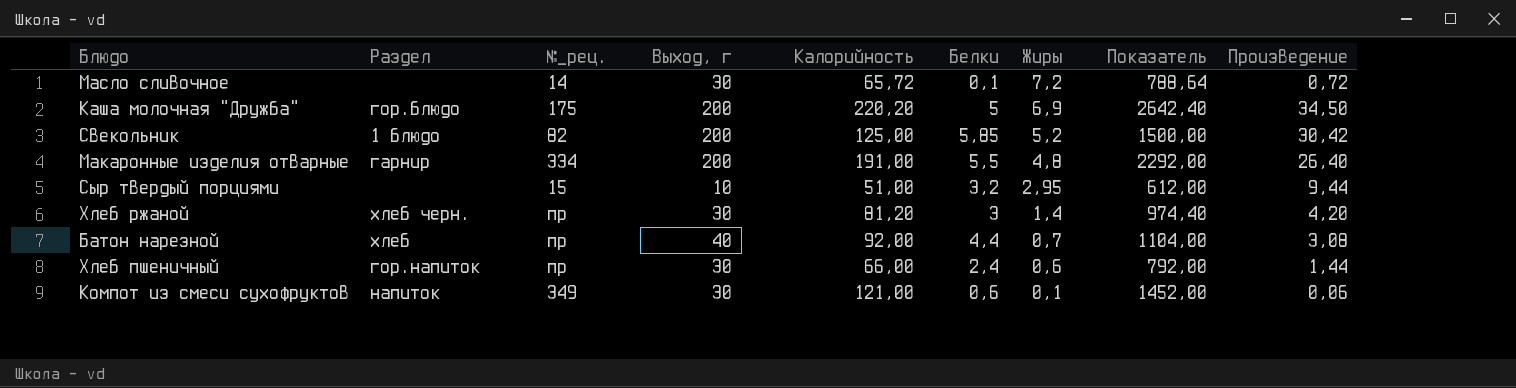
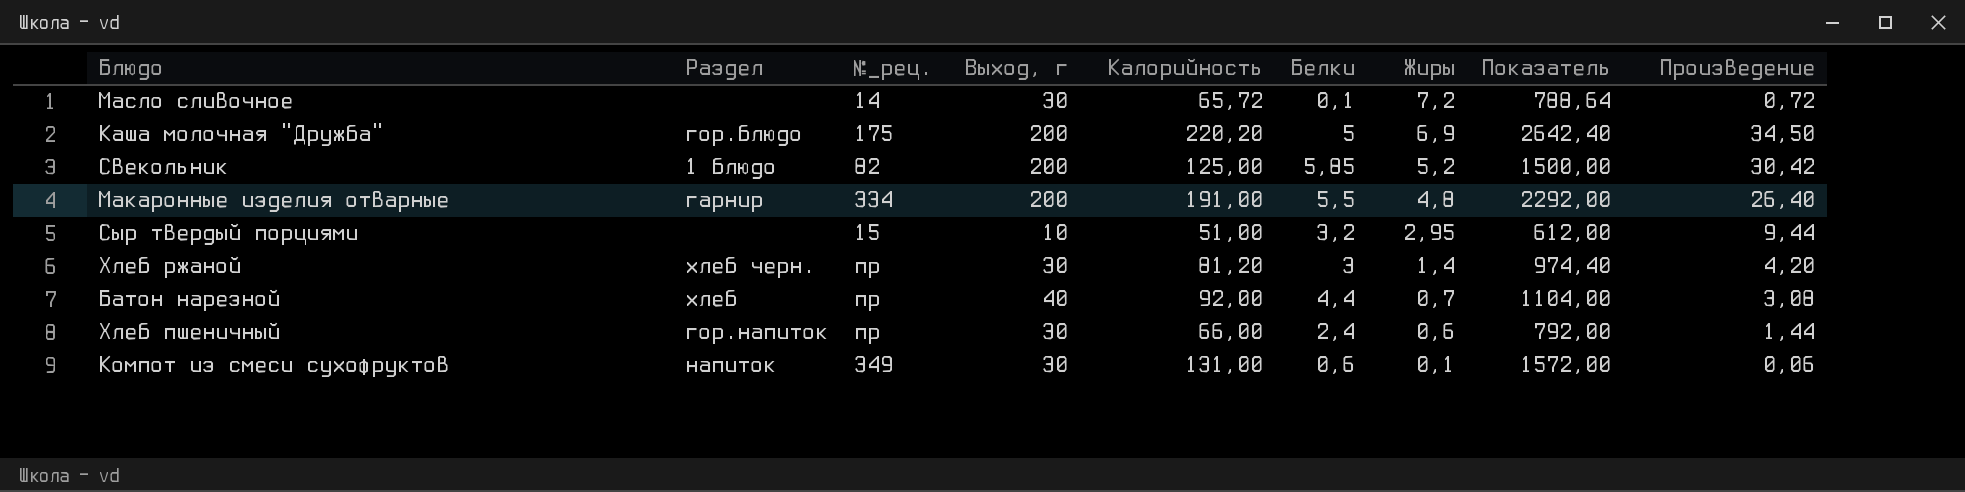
Компот из смеси сухофруктов | Калорийность: 121,00 -> 131,00
Компот из смеси сухофруктов | Показатель: 1452,00 -> 1572,00

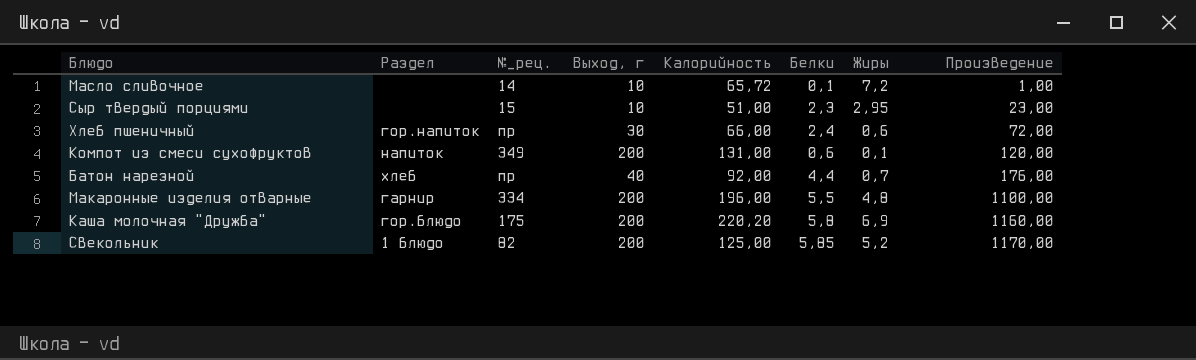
row order: Жиры descending -> Произведение ascending
column Показатель | formula: [Калорийность] * 12 -> none
column Произведение | formula: [Белки] * [Жиры] -> [Выход, г] * [Белки]
row Хлеб ржаной: хлеб черн. | пр | 30 | 81,20 | 3 | 1,4 | 974,40 | 4,20 -> none
Масло сливочное | Выход, г: 30 -> 10
Сыр твердый порциями | Белки: 3,2 -> 2,3
Компот из смеси сухофруктов | Выход, г: 30 -> 200
Макаронные изделия отварные | Калорийность: 191,00 -> 196,00
Каша молочная "Дружба" | Белки: 5 -> 5,8

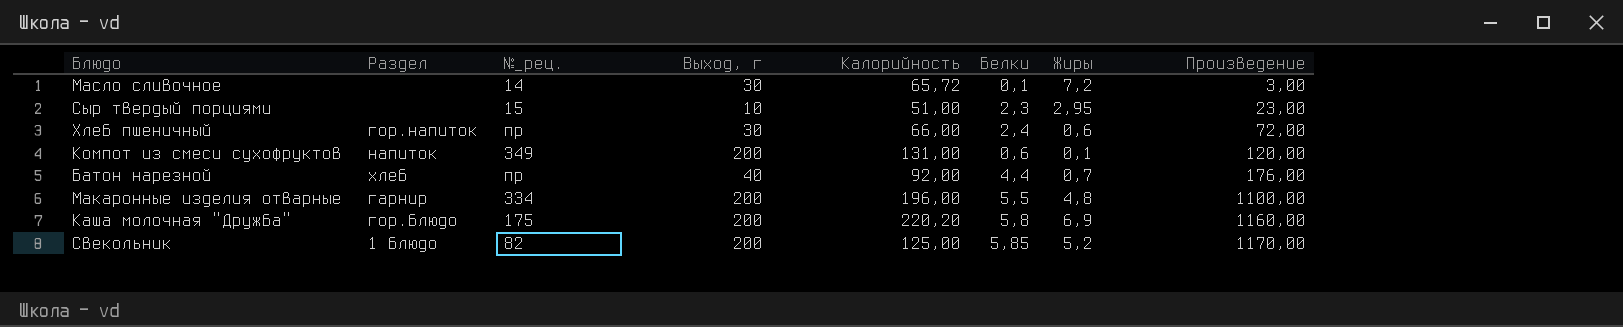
Масло сливочное | Выход, г: 10 -> 30
Масло сливочное | Произведение: 1,00 -> 3,00

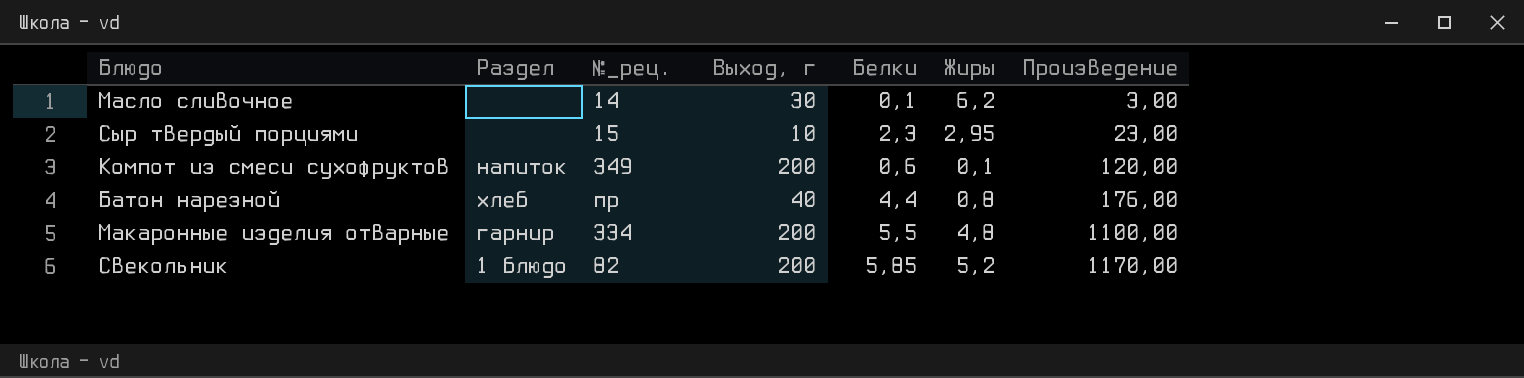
column Калорийность | position: 5 -> none
row Хлеб пшеничный: гор.напиток | пр | 30 | 66,00 | 2,4 | 0,6 | 72,00 -> none
row Каша молочная "Дружба": гор.блюдо | 175 | 200 | 220,20 | 5,8 | 6,9 | 1160,00 -> none
Масло сливочное | Жиры: 7,2 -> 6,2
Батон нарезной | Жиры: 0,7 -> 0,8

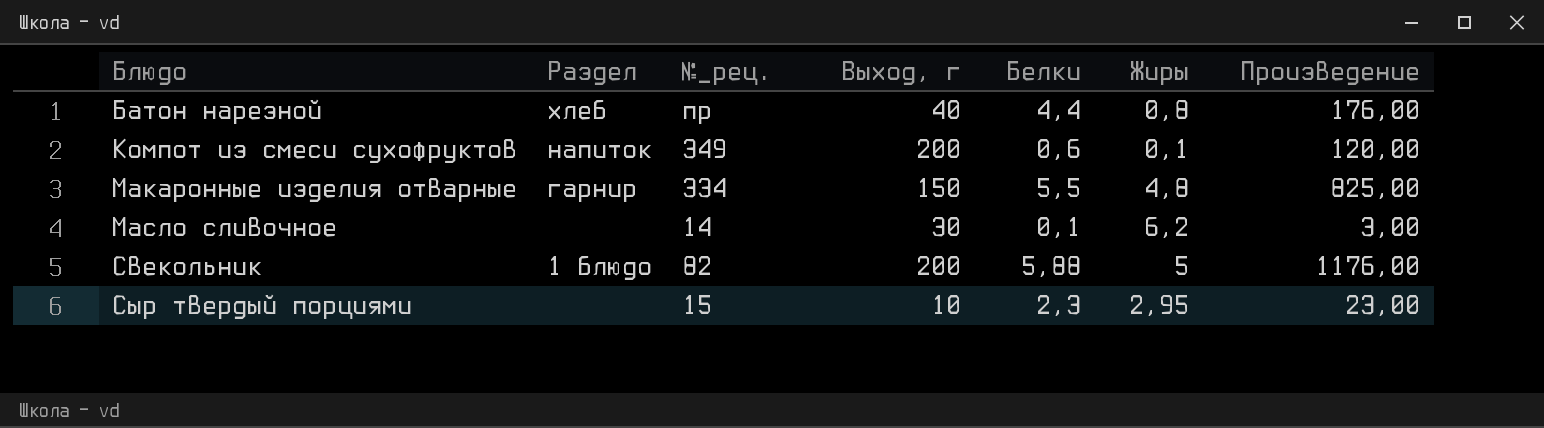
row order: Произведение ascending -> Блюдо ascending
Макаронные изделия отварные | Выход, г: 200 -> 150
Макаронные изделия отварные | Произведение: 1100,00 -> 825,00
Свекольник | Белки: 5,85 -> 5,88
Свекольник | Жиры: 5,2 -> 5
Свекольник | Произведение: 1170,00 -> 1176,00

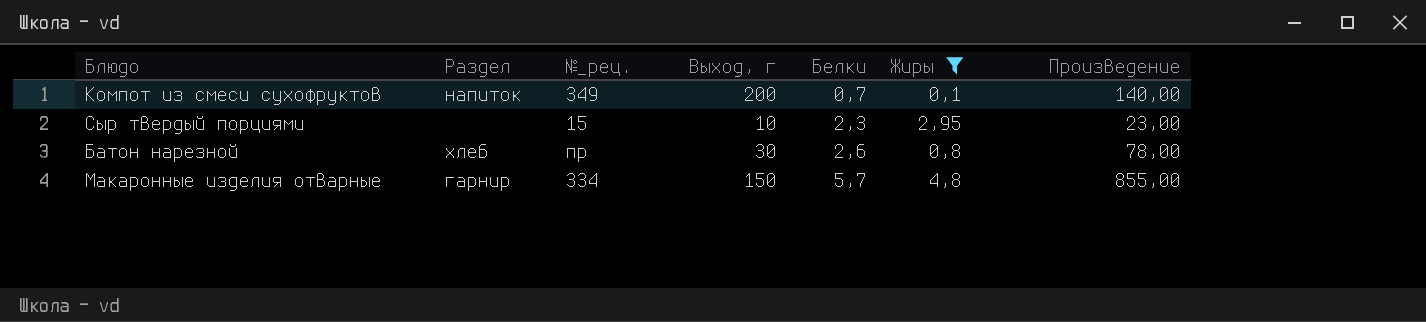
filter: none -> Жиры <= 4,8
row order: Блюдо ascending -> Белки ascending
Компот из смеси сухофруктов | Белки: 0,6 -> 0,7
Компот из смеси сухофруктов | Произведение: 120,00 -> 140,00
Батон нарезной | Выход, г: 40 -> 30
Батон нарезной | Белки: 4,4 -> 2,6
Батон нарезной | Произведение: 176,00 -> 78,00
Макаронные изделия отварные | Белки: 5,5 -> 5,7
Макаронные изделия отварные | Произведение: 825,00 -> 855,00

